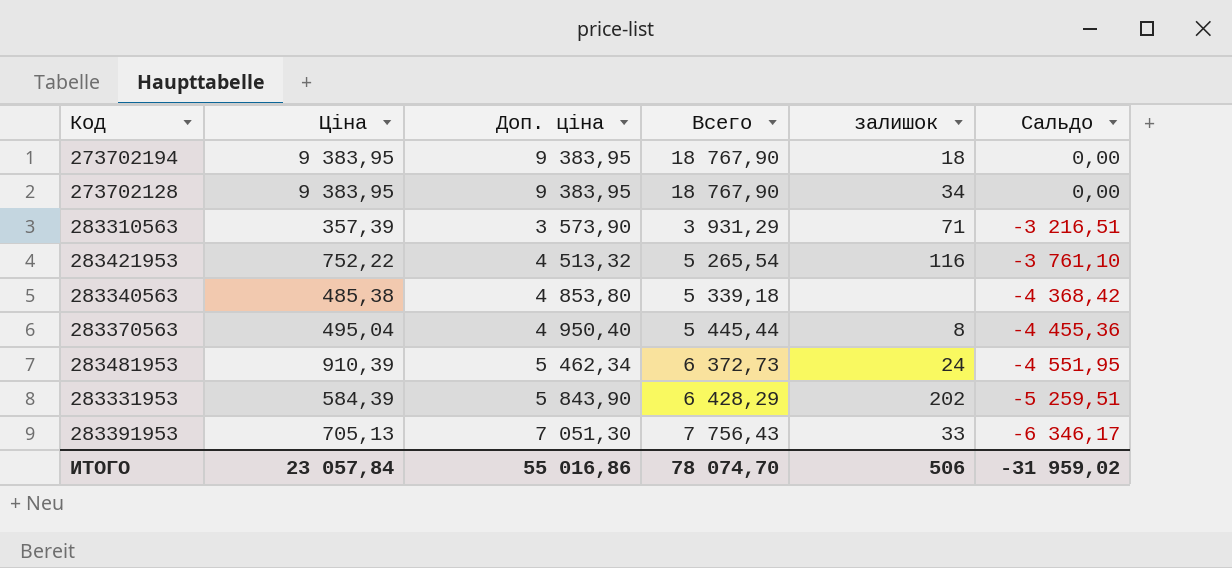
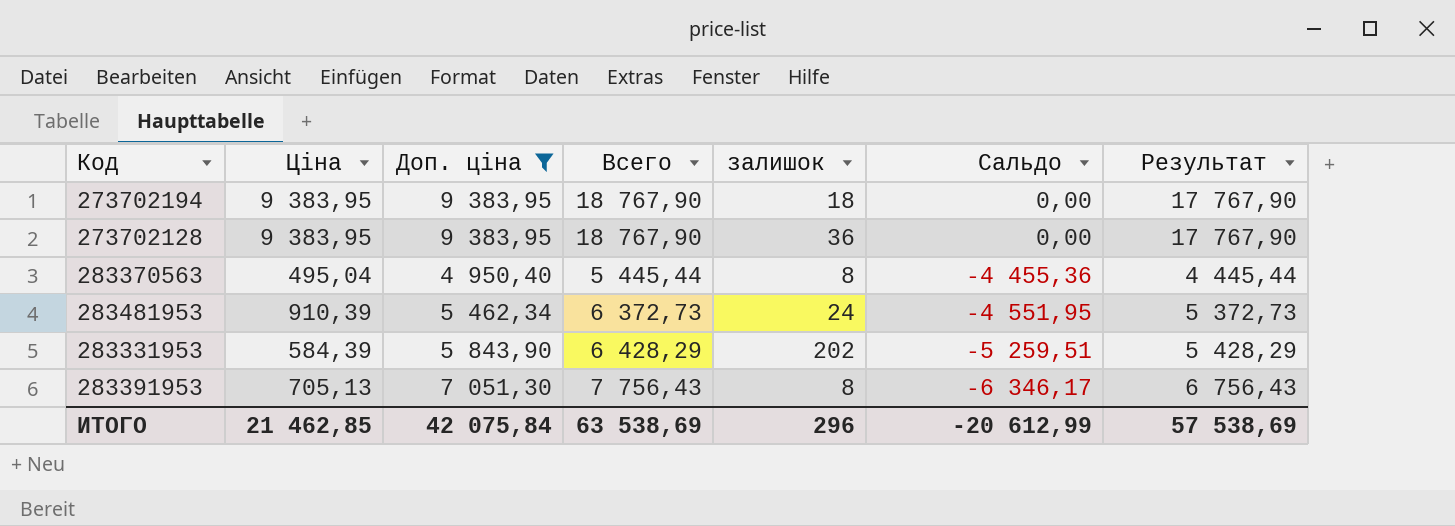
filter: none -> Доп. ціна >= 4 950,40
column Результат | formula: none -> [Всего] - 1000
273702128 | залишок: 34 -> 36
283391953 | залишок: 33 -> 8
ИТОГО | Ціна: 23 057,84 -> 21 462,85
ИТОГО | Доп. ціна: 55 016,86 -> 42 075,84
ИТОГО | Всего: 78 074,70 -> 63 538,69
ИТОГО | залишок: 506 -> 296
ИТОГО | Сальдо: -31 959,02 -> -20 612,99

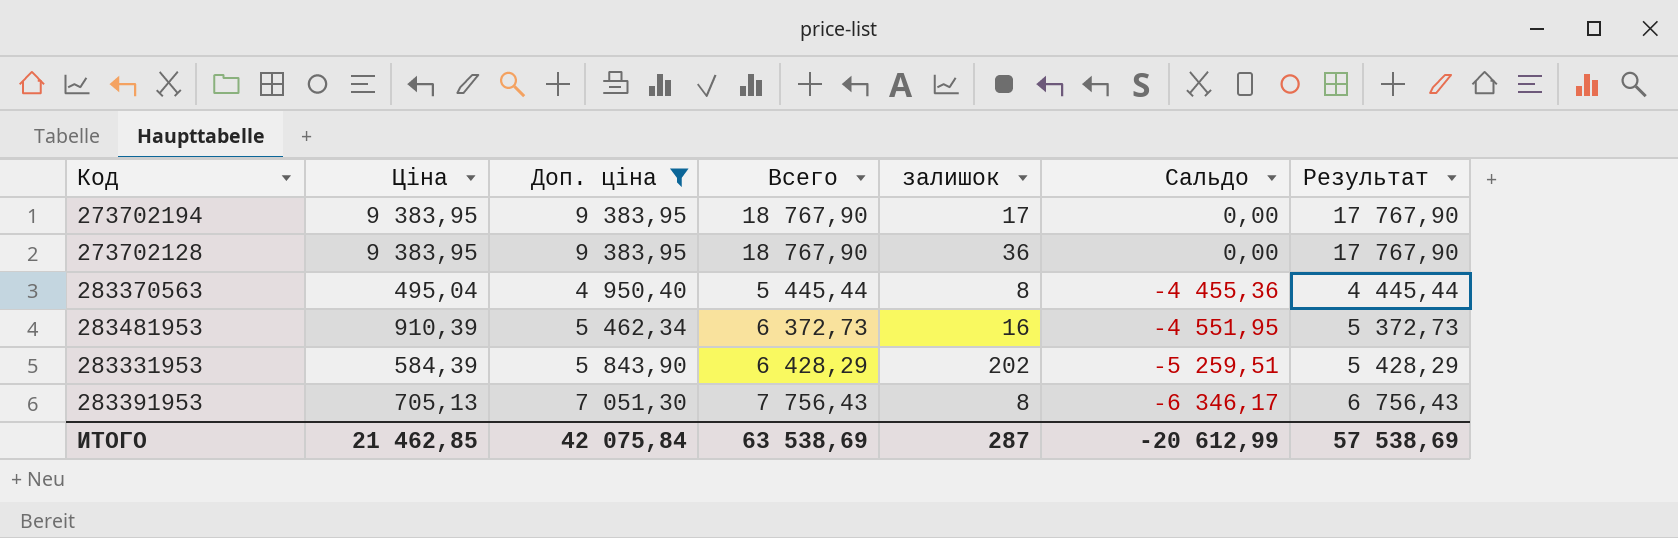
273702194 | залишок: 18 -> 17
283481953 | залишок: 24 -> 16
ИТОГО | залишок: 296 -> 287

